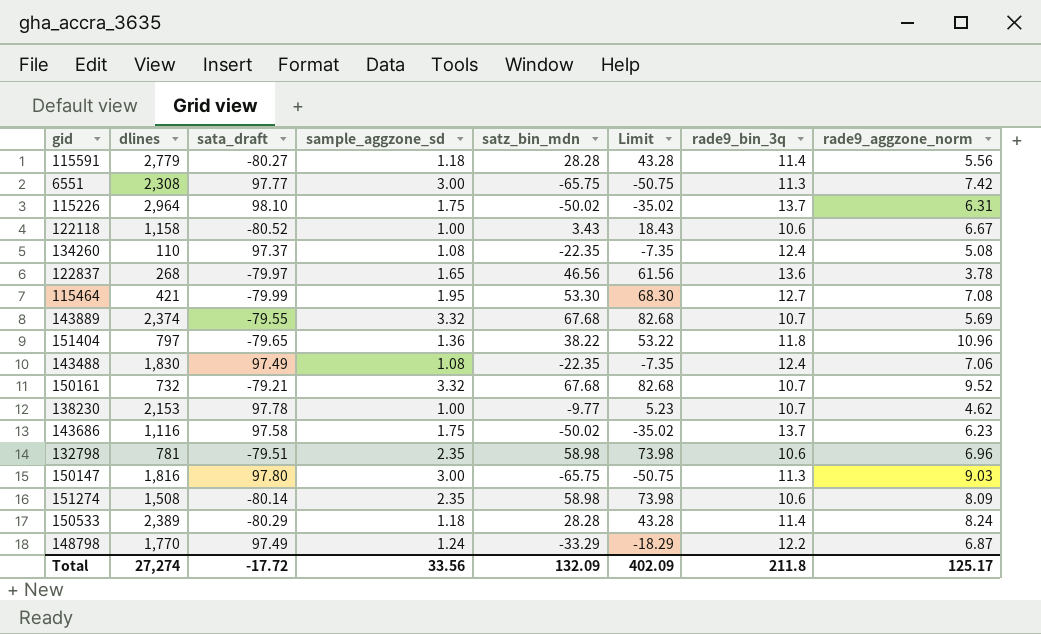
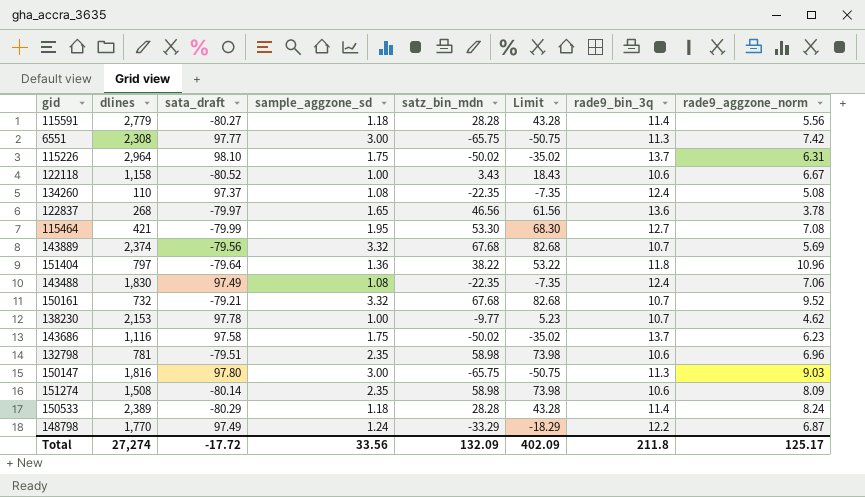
143889 | sata_draft: -79.55 -> -79.56
151404 | sata_draft: -79.65 -> -79.64

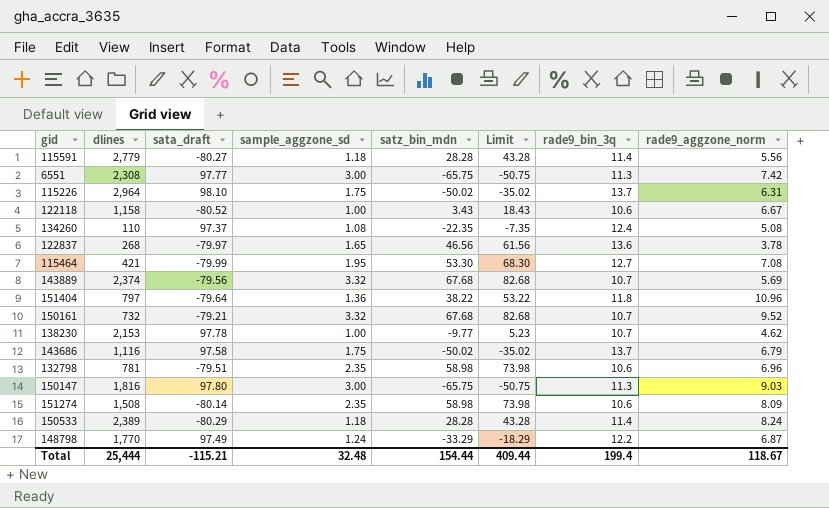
row 143488: 1,830 | 97.49 | 1.08 | -22.35 | -7.35 | 12.4 | 7.06 -> none
143686 | rade9_aggzone_norm: 6.23 -> 6.79
Total | dlines: 27,274 -> 25,444
Total | sata_draft: -17.72 -> -115.21
Total | sample_aggzone_sd: 33.56 -> 32.48
Total | satz_bin_mdn: 132.09 -> 154.44
Total | Limit: 402.09 -> 409.44
Total | rade9_bin_3q: 211.8 -> 199.4
Total | rade9_aggzone_norm: 125.17 -> 118.67

